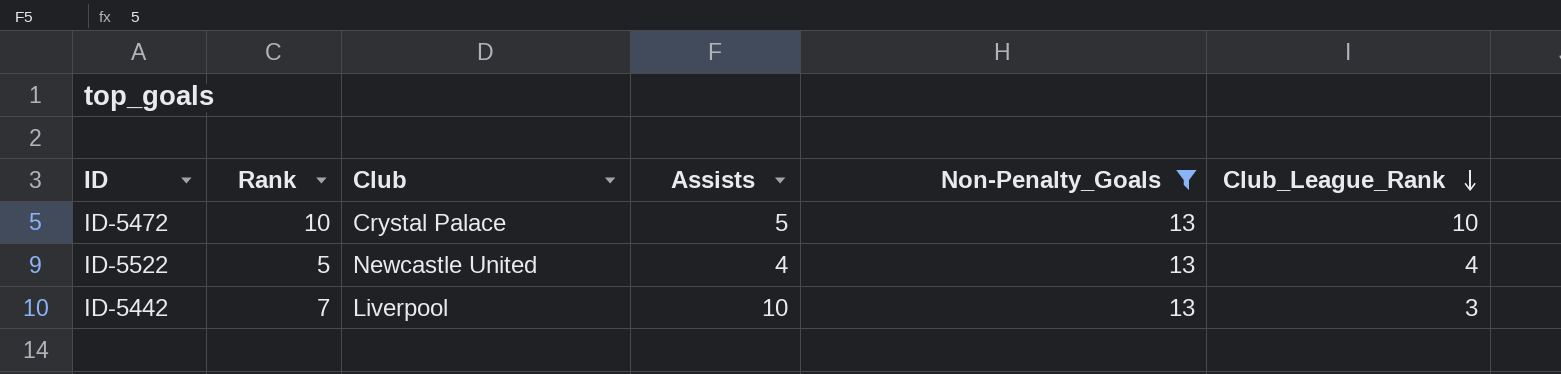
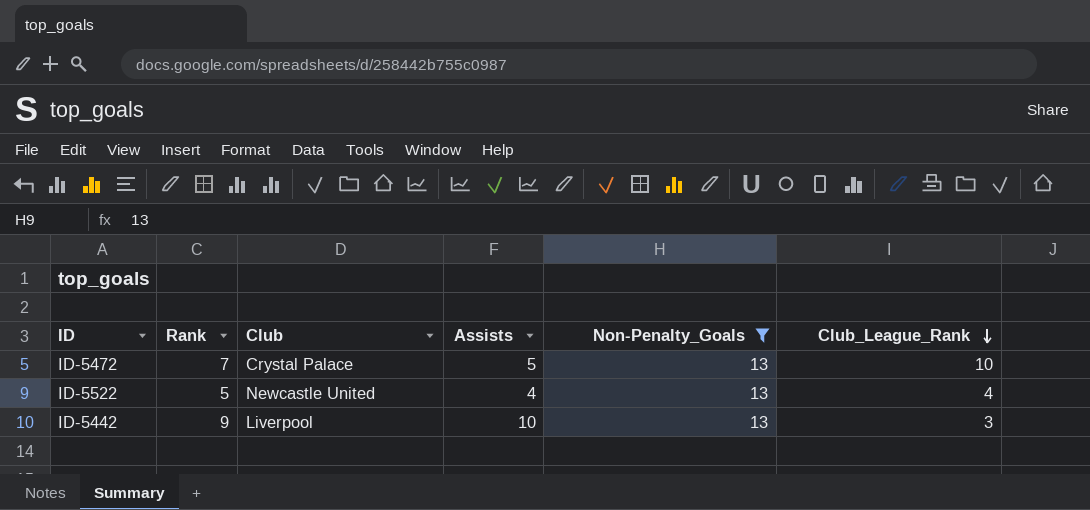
ID-5472 | Rank: 10 -> 7
ID-5442 | Rank: 7 -> 9

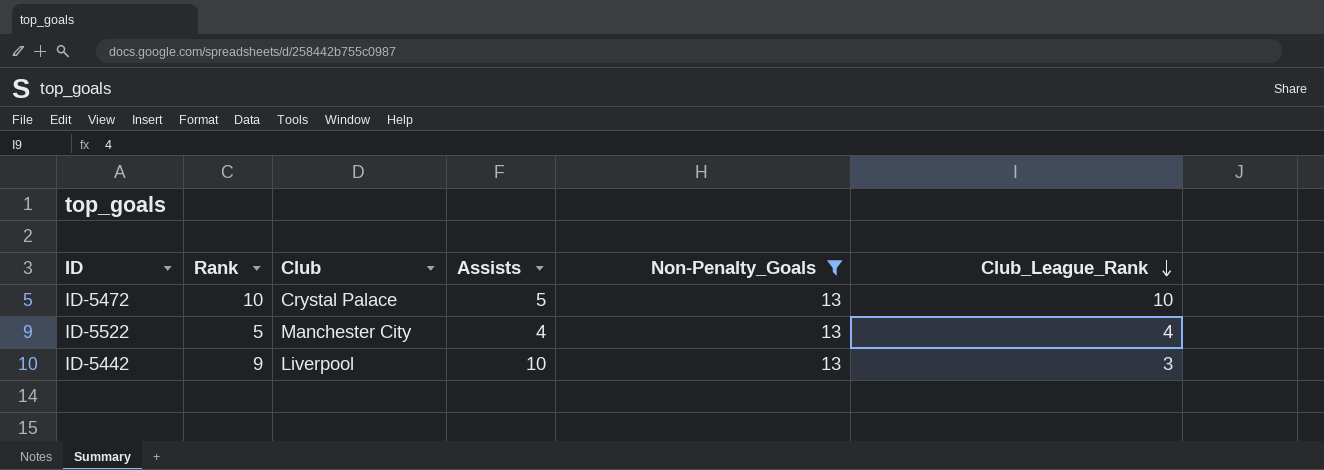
ID-5472 | Rank: 7 -> 10
ID-5522 | Club: Newcastle United -> Manchester City

